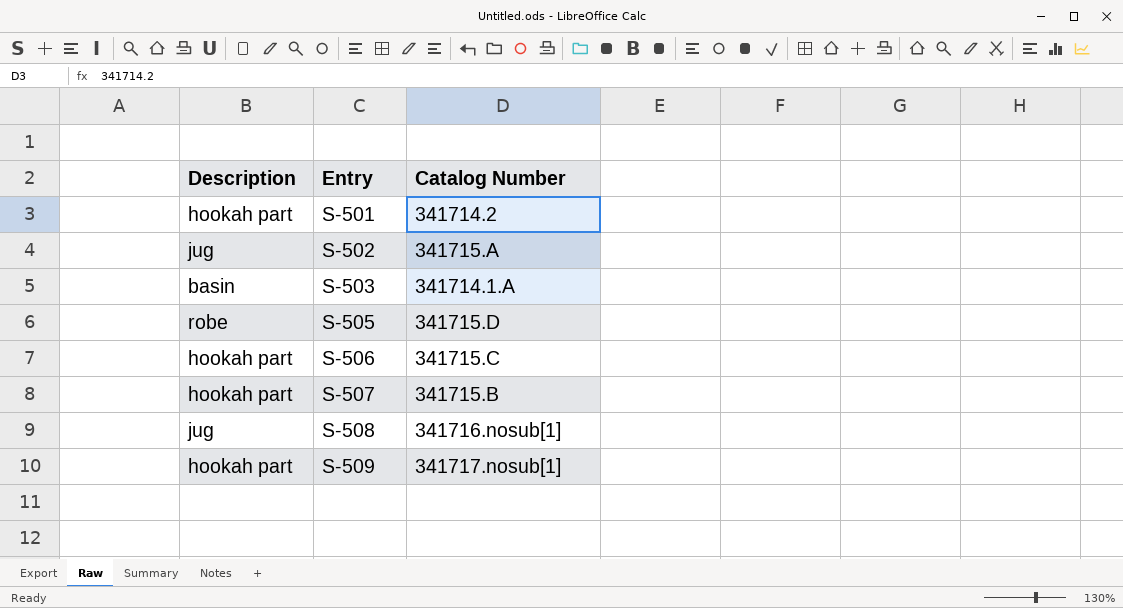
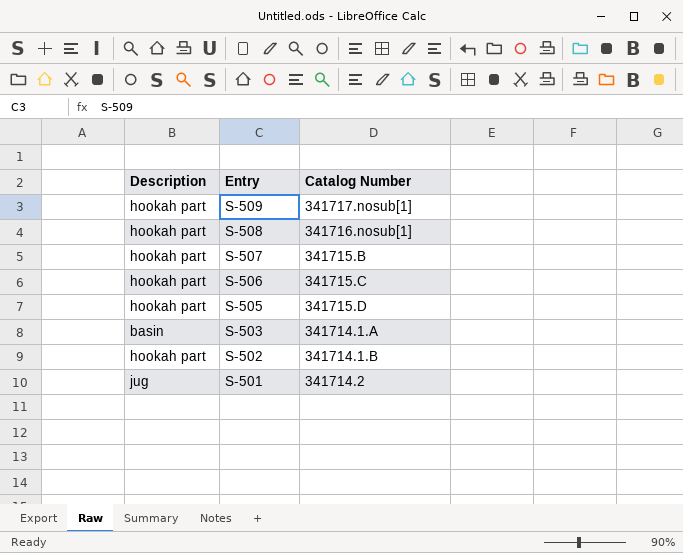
row order: Entry ascending -> Entry descending
S-508 | Description: jug -> hookah part
S-505 | Description: robe -> hookah part
S-502 | Description: jug -> hookah part
S-502 | Catalog Number: 341715.A -> 341714.1.B
S-501 | Description: hookah part -> jug

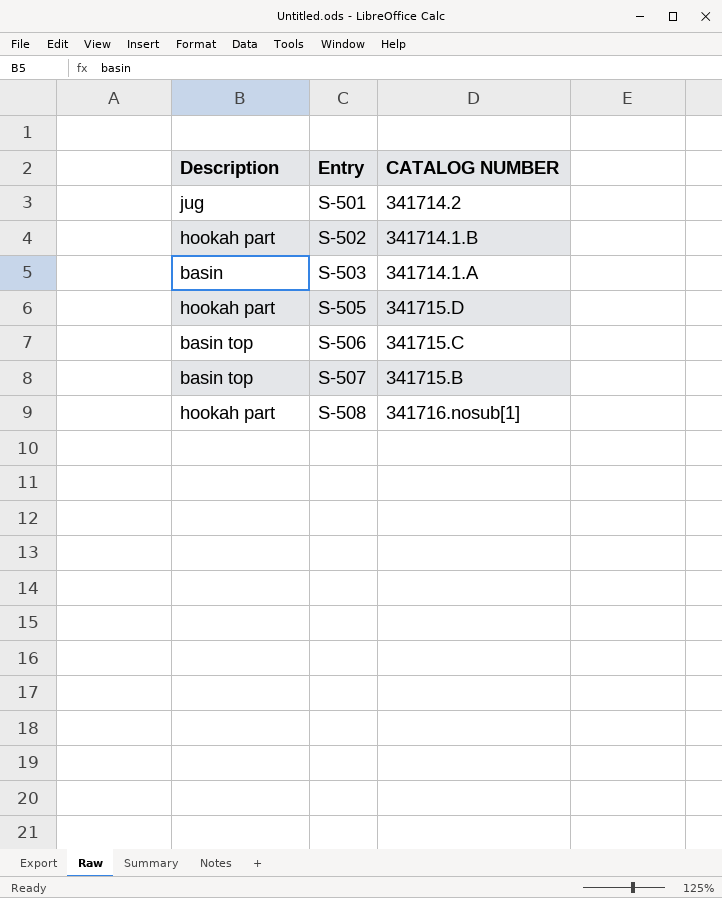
row order: Entry descending -> Entry ascending
column name: Catalog Number -> CATALOG NUMBER
row S-509: hookah part | 341717.nosub[1] -> none
S-506 | Description: hookah part -> basin top
S-507 | Description: hookah part -> basin top

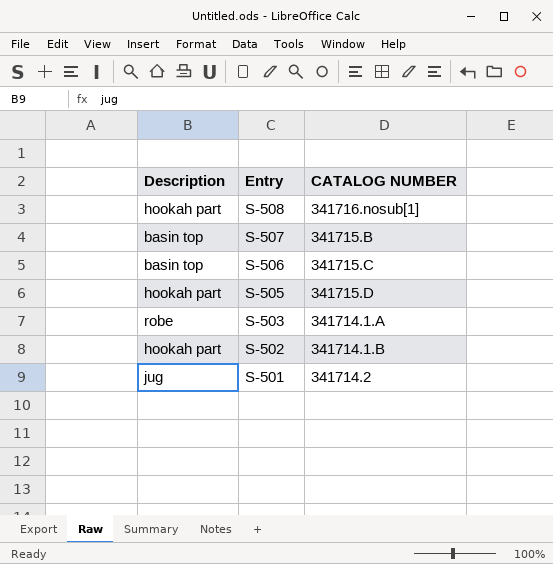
row order: Entry ascending -> Entry descending
S-503 | Description: basin -> robe

